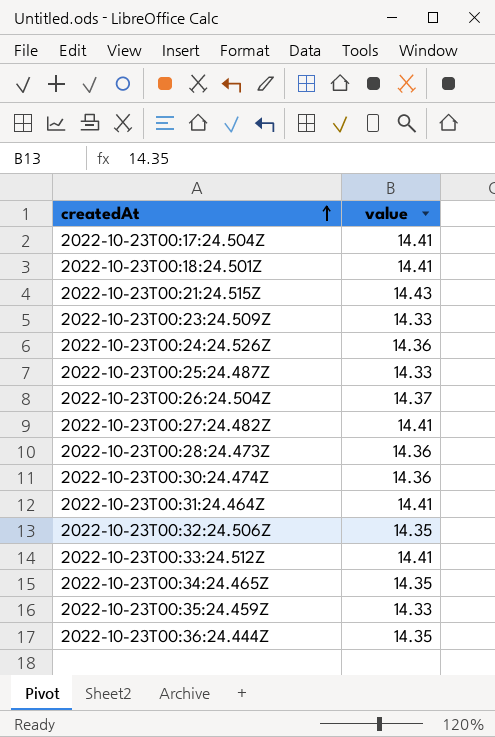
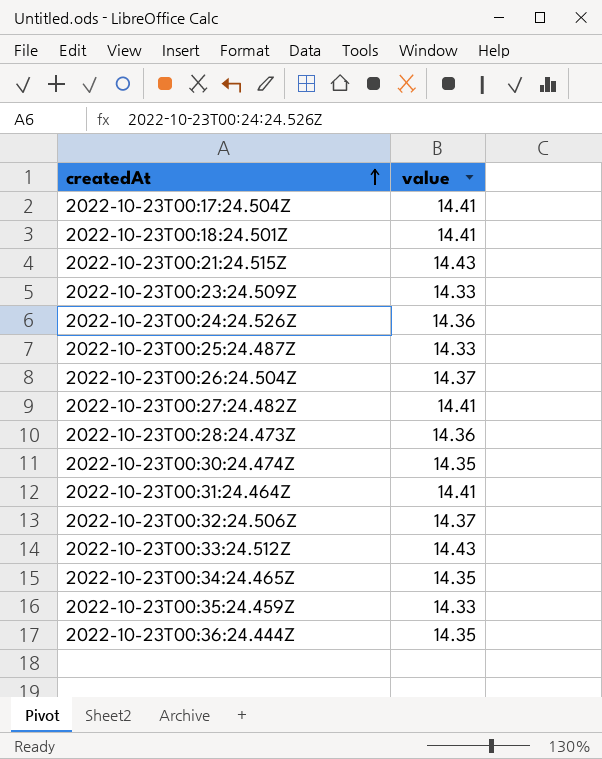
2022-10-23T00:30:24.474Z | value: 14.36 -> 14.35
2022-10-23T00:32:24.506Z | value: 14.35 -> 14.37
2022-10-23T00:33:24.512Z | value: 14.41 -> 14.43

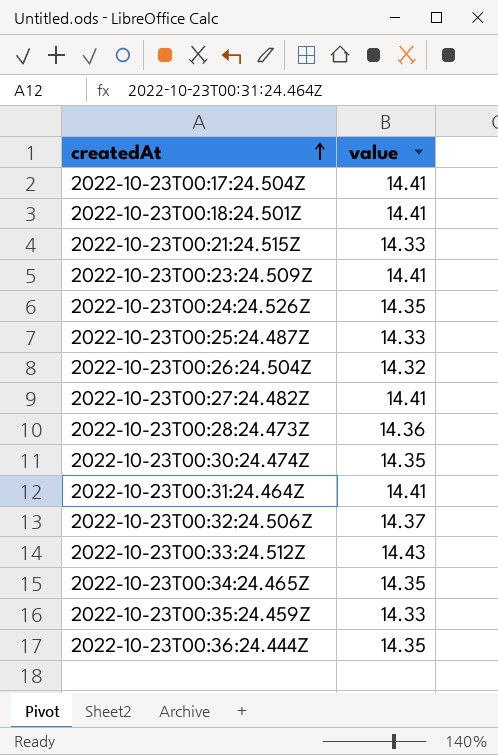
2022-10-23T00:21:24.515Z | value: 14.43 -> 14.33
2022-10-23T00:23:24.509Z | value: 14.33 -> 14.41
2022-10-23T00:24:24.526Z | value: 14.36 -> 14.35
2022-10-23T00:26:24.504Z | value: 14.37 -> 14.32

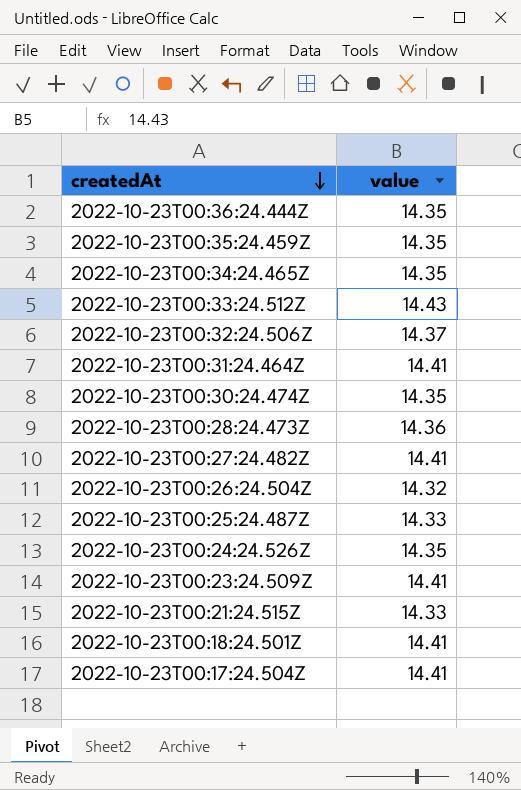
row order: createdAt ascending -> createdAt descending
2022-10-23T00:35:24.459Z | value: 14.33 -> 14.35

